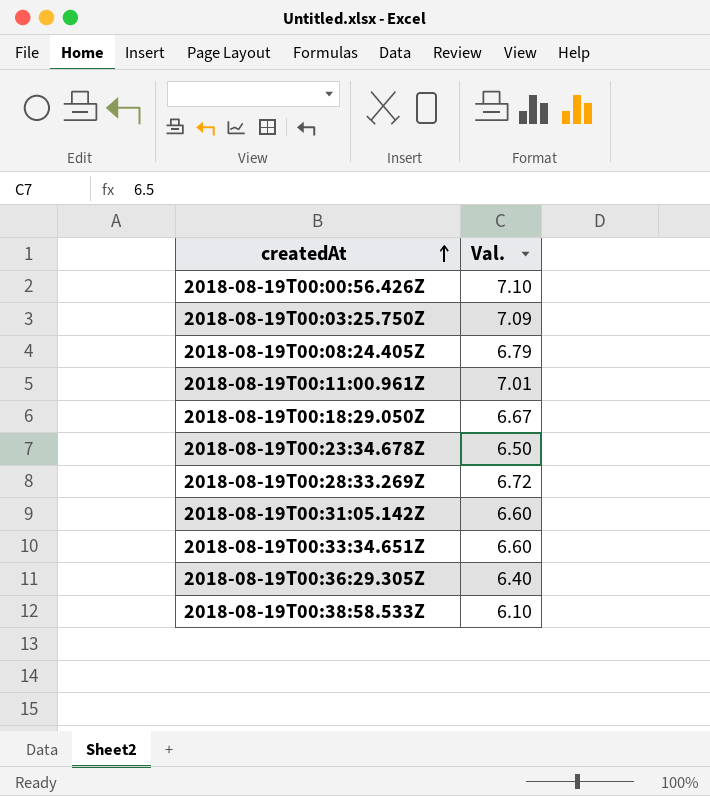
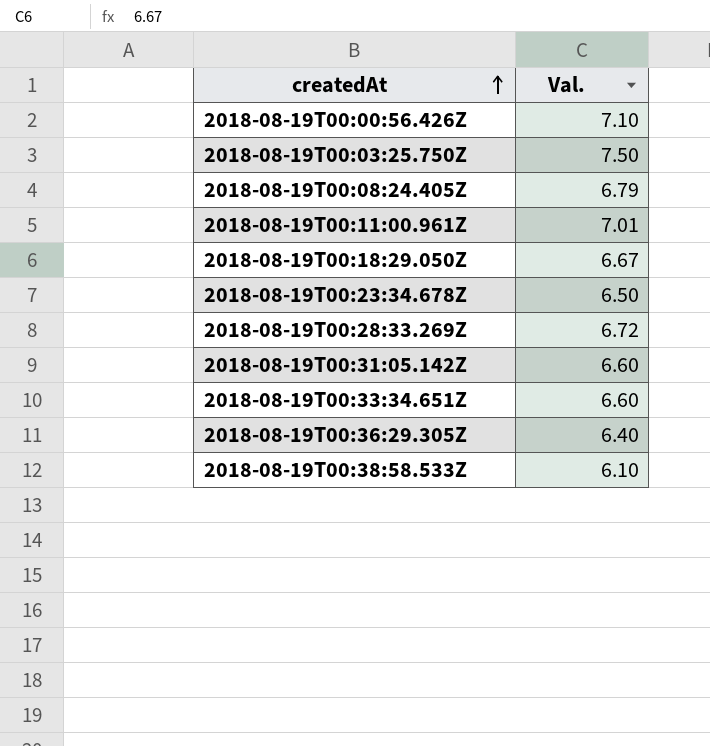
2018-08-19T00:03:25.750Z | Val.: 7.09 -> 7.50

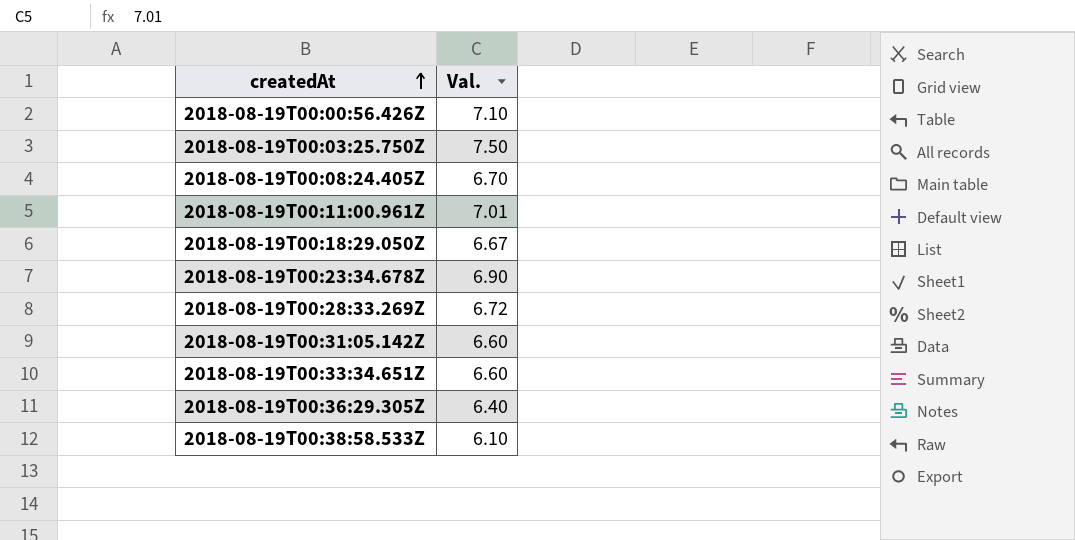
2018-08-19T00:08:24.405Z | Val.: 6.79 -> 6.70
2018-08-19T00:23:34.678Z | Val.: 6.50 -> 6.90

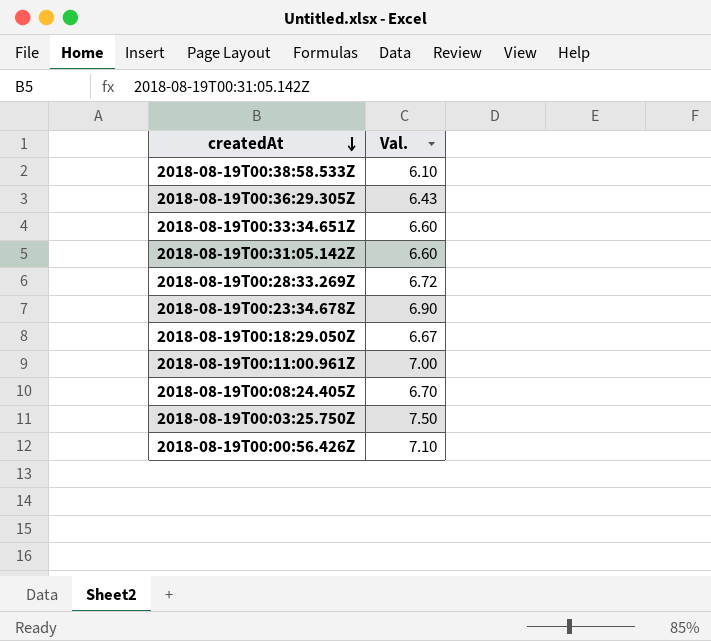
row order: createdAt ascending -> createdAt descending
2018-08-19T00:36:29.305Z | Val.: 6.40 -> 6.43
2018-08-19T00:11:00.961Z | Val.: 7.01 -> 7.00

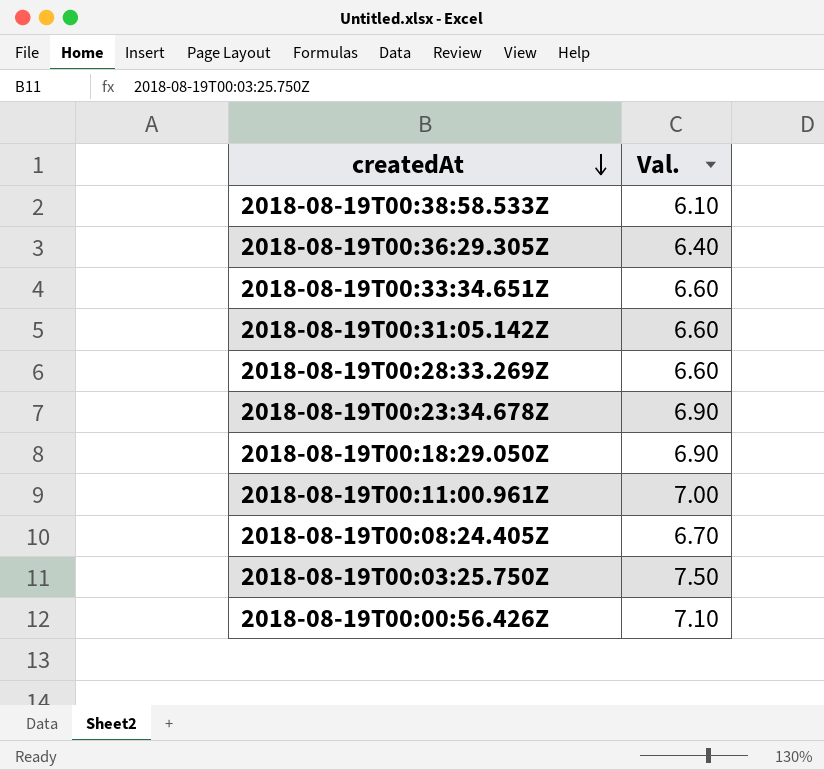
2018-08-19T00:36:29.305Z | Val.: 6.43 -> 6.40
2018-08-19T00:28:33.269Z | Val.: 6.72 -> 6.60
2018-08-19T00:18:29.050Z | Val.: 6.67 -> 6.90

